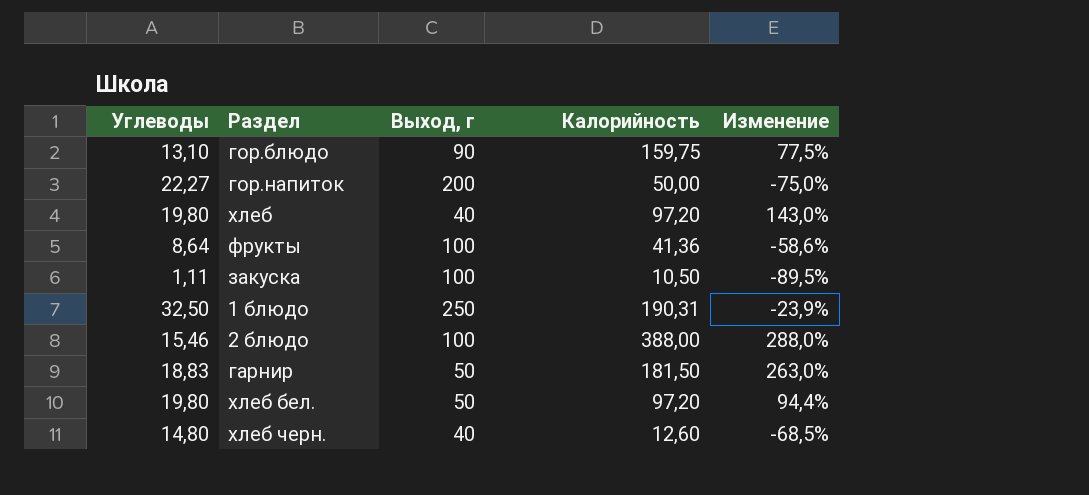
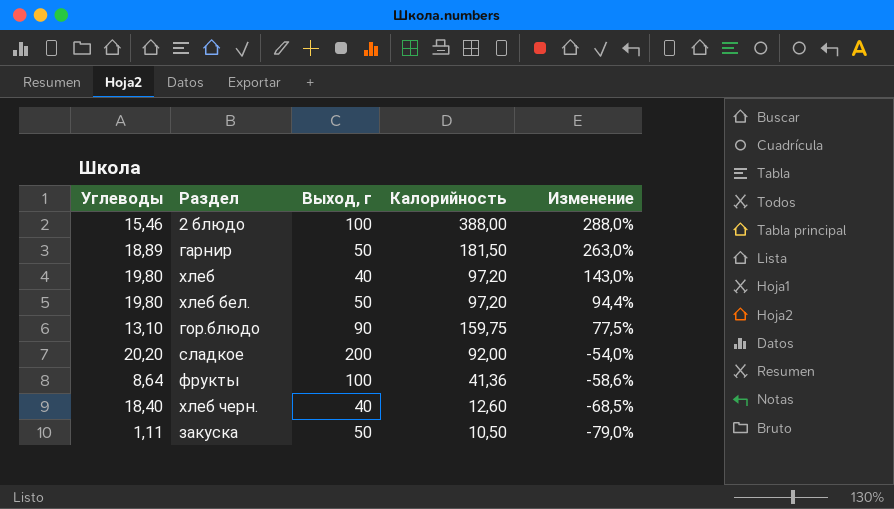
row order: none -> Изменение descending
row гор.напиток: 22,27 | 200 | 50,00 | -75,0% -> none
row 1 блюдо: 32,50 | 250 | 190,31 | -23,9% -> none
гарнир | Углеводы: 18,83 -> 18,89
row сладкое: none -> 20,20 | 200 | 92,00 | -54,0%
хлеб черн. | Углеводы: 14,80 -> 18,40
закуска | Выход, г: 100 -> 50
закуска | Изменение: -89,5% -> -79,0%

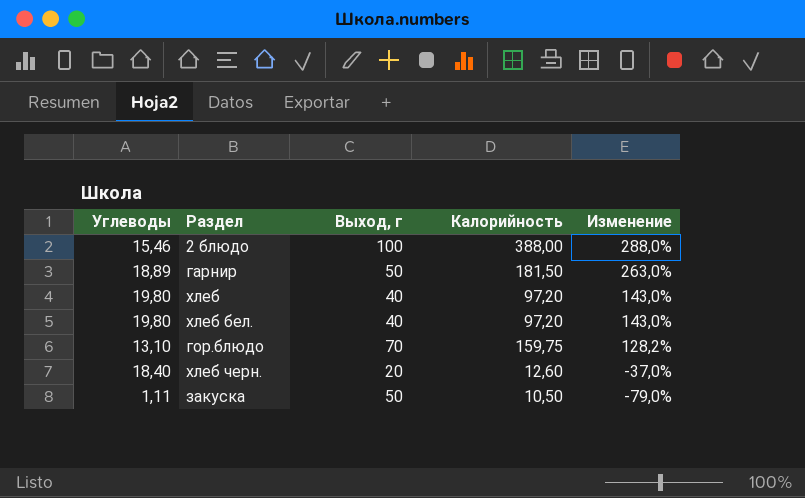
row сладкое: 20,20 | 200 | 92,00 | -54,0% -> none
row фрукты: 8,64 | 100 | 41,36 | -58,6% -> none
хлеб бел. | Выход, г: 50 -> 40
хлеб бел. | Изменение: 94,4% -> 143,0%
гор.блюдо | Выход, г: 90 -> 70
гор.блюдо | Изменение: 77,5% -> 128,2%
хлеб черн. | Выход, г: 40 -> 20
хлеб черн. | Изменение: -68,5% -> -37,0%

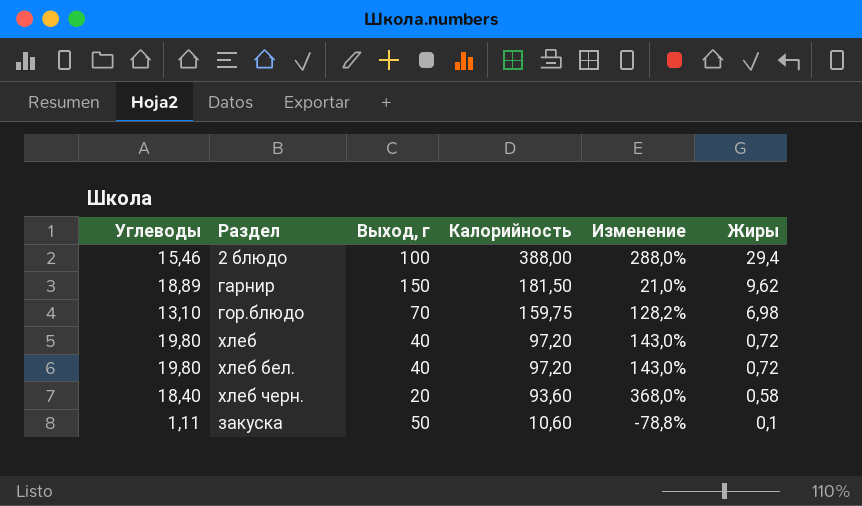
row order: Изменение descending -> Калорийность descending
column Жиры | position: none -> 6
гарнир | Выход, г: 50 -> 150
гарнир | Изменение: 263,0% -> 21,0%
хлеб черн. | Калорийность: 12,60 -> 93,60
хлеб черн. | Изменение: -37,0% -> 368,0%
закуска | Калорийность: 10,50 -> 10,60
закуска | Изменение: -79,0% -> -78,8%

